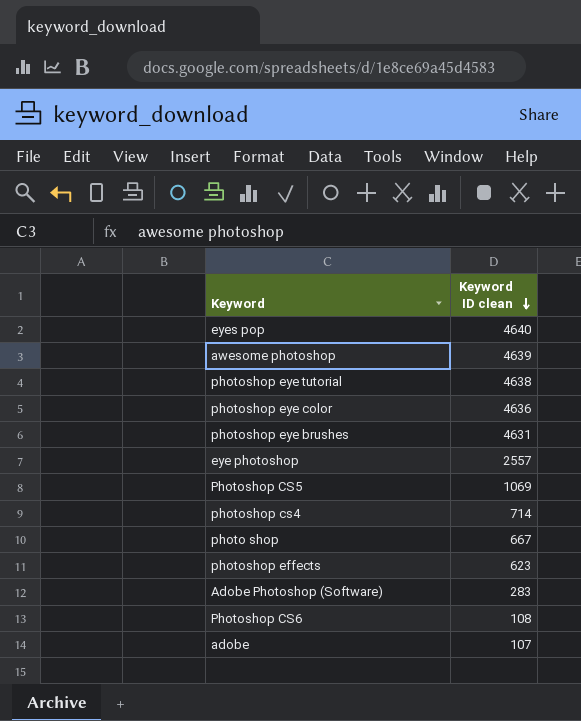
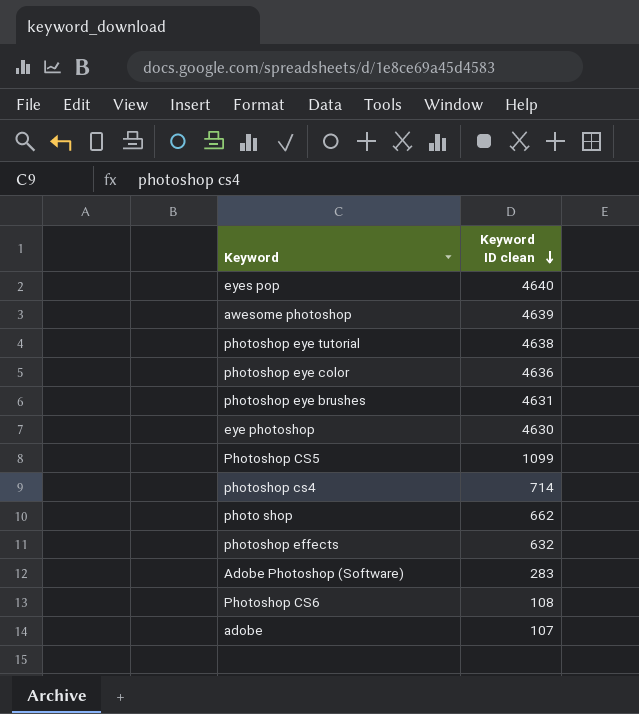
eye photoshop | Keyword ID clean: 2557 -> 4630
Photoshop CS5 | Keyword ID clean: 1069 -> 1099
photo shop | Keyword ID clean: 667 -> 662
photoshop effects | Keyword ID clean: 623 -> 632

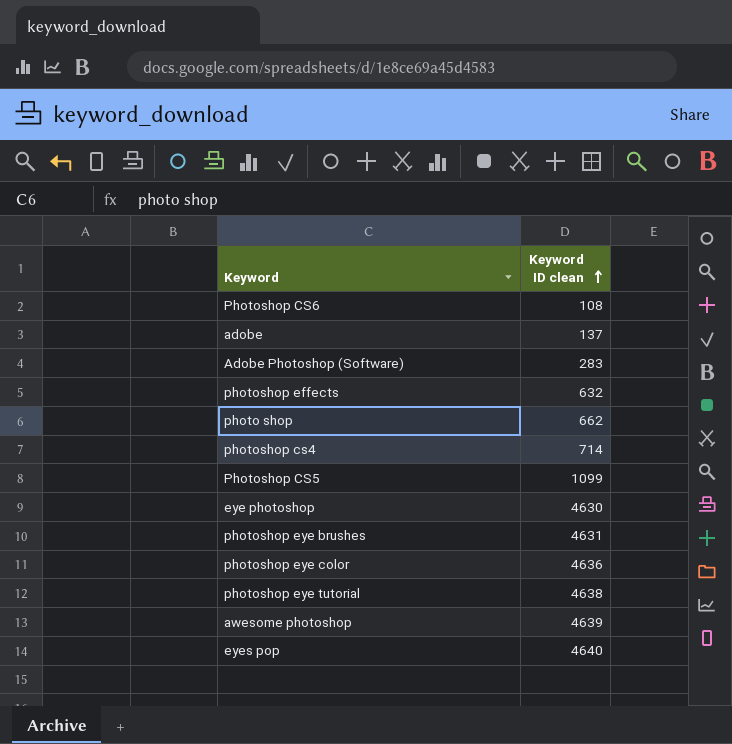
row order: Keyword ID clean descending -> Keyword ID clean ascending
adobe | Keyword ID clean: 107 -> 137

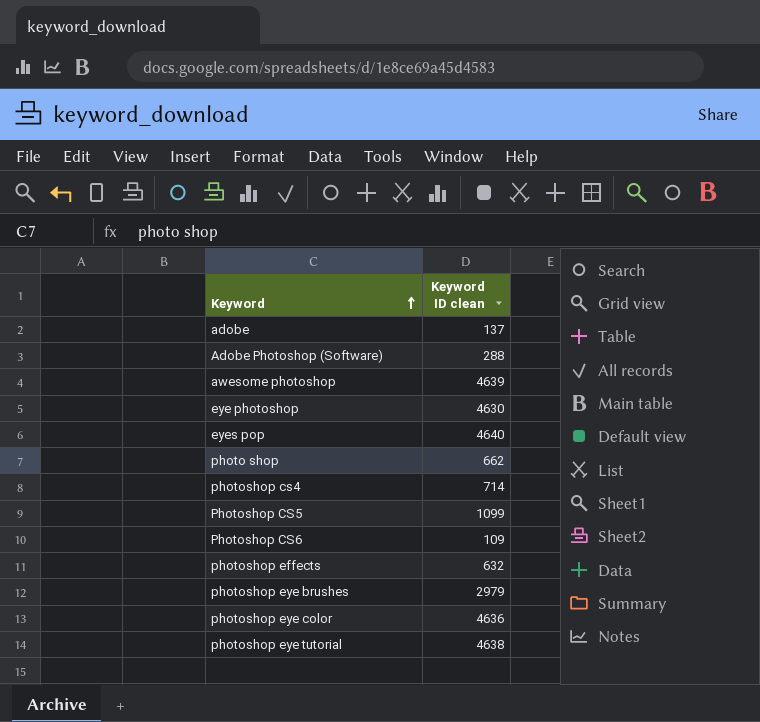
row order: Keyword ID clean ascending -> Keyword ascending
Adobe Photoshop (Software) | Keyword ID clean: 283 -> 288
Photoshop CS6 | Keyword ID clean: 108 -> 109
photoshop eye brushes | Keyword ID clean: 4631 -> 2979

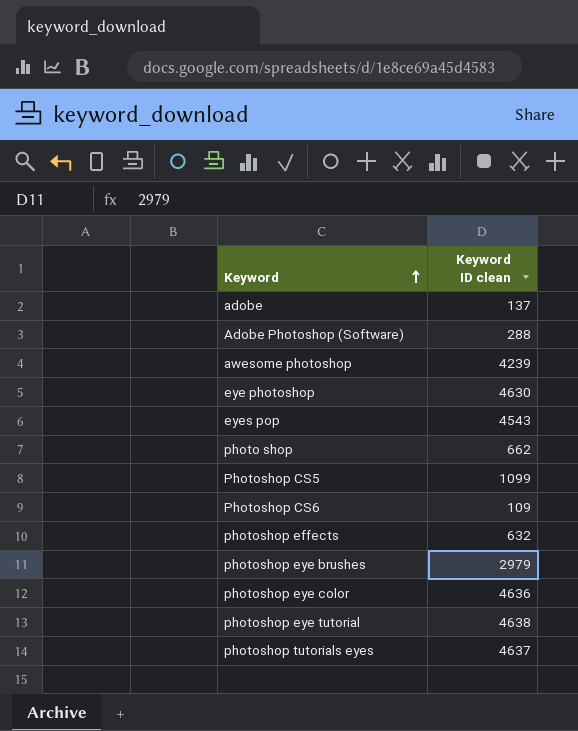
row photoshop cs4: 714 -> none
awesome photoshop | Keyword ID clean: 4639 -> 4239
eyes pop | Keyword ID clean: 4640 -> 4543
row photoshop tutorials eyes: none -> 4637

